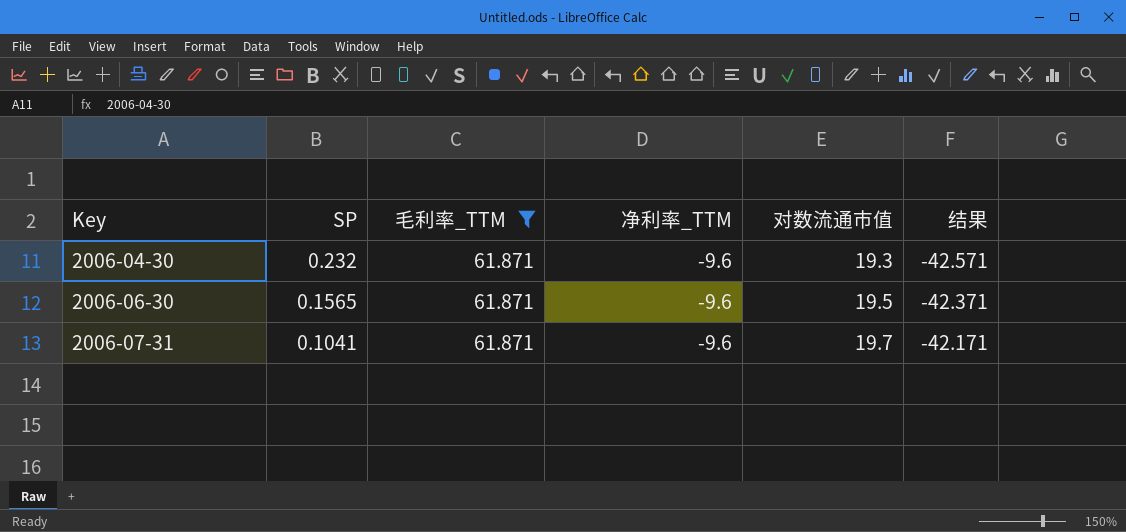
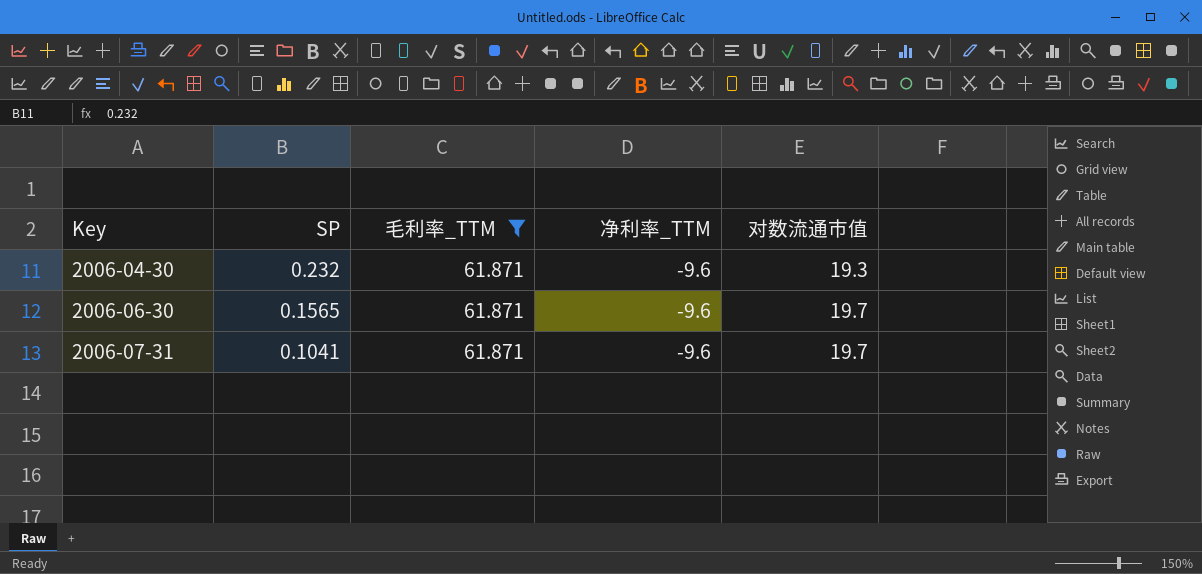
column 结果 | formula: [对数流通市值] - [毛利率_TTM] -> none
2006-06-30 | 对数流通市值: 19.5 -> 19.7

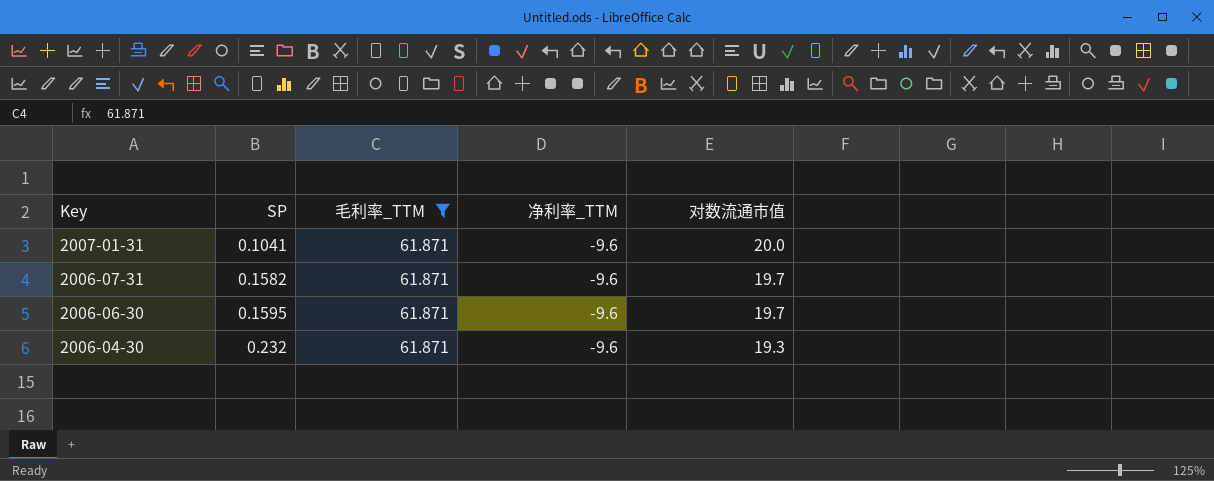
row order: Key ascending -> Key descending
row 2007-01-31: none -> 0.1041 | 61.871 | -9.6 | 20.0
2006-07-31 | SP: 0.1041 -> 0.1582
2006-06-30 | SP: 0.1565 -> 0.1595

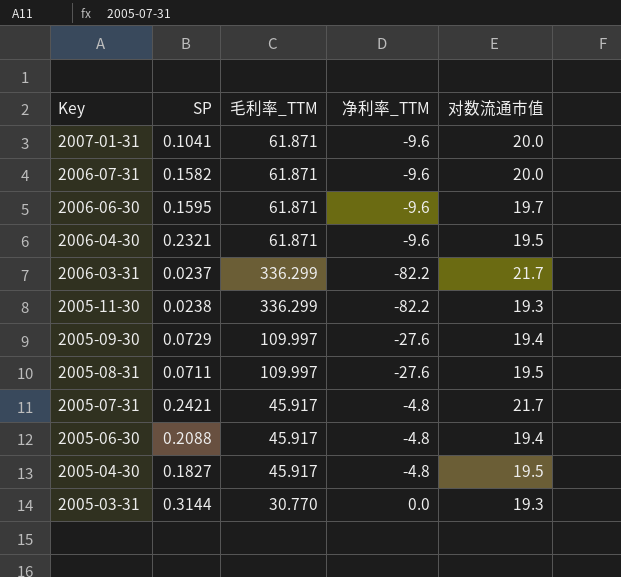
filter: 毛利率_TTM = 61.871 -> none
2006-07-31 | 对数流通市值: 19.7 -> 20.0
2006-04-30 | SP: 0.232 -> 0.2321
2006-04-30 | 对数流通市值: 19.3 -> 19.5

